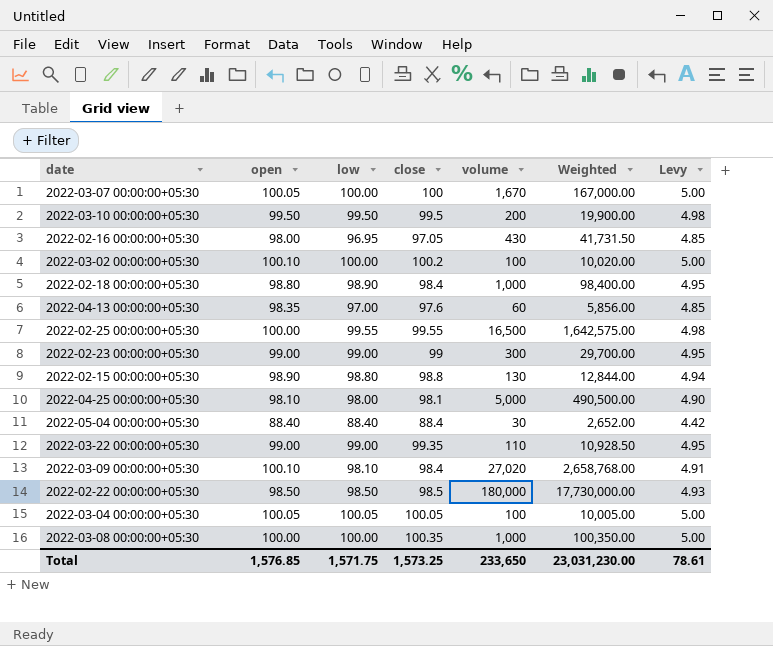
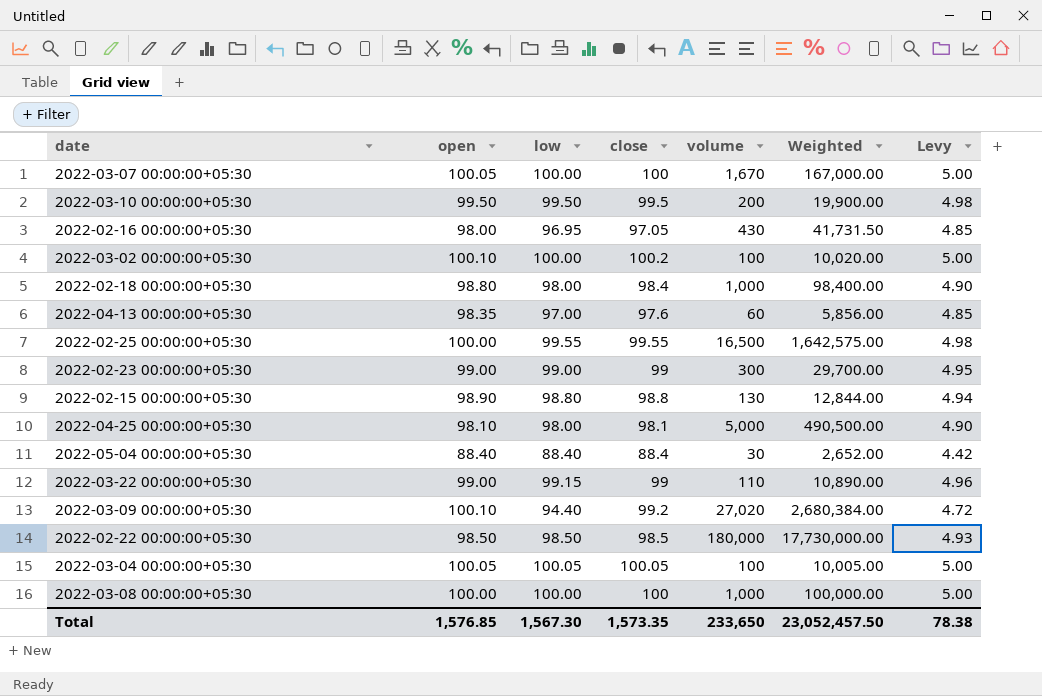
2022-02-18 00:00:00+05:30 | low: 98.90 -> 98.00
2022-02-18 00:00:00+05:30 | Levy: 4.95 -> 4.90
2022-03-22 00:00:00+05:30 | low: 99.00 -> 99.15
2022-03-22 00:00:00+05:30 | close: 99.35 -> 99
2022-03-22 00:00:00+05:30 | Weighted: 10,928.50 -> 10,890.00
2022-03-22 00:00:00+05:30 | Levy: 4.95 -> 4.96
2022-03-09 00:00:00+05:30 | low: 98.10 -> 94.40
2022-03-09 00:00:00+05:30 | close: 98.4 -> 99.2
2022-03-09 00:00:00+05:30 | Weighted: 2,658,768.00 -> 2,680,384.00
2022-03-09 00:00:00+05:30 | Levy: 4.91 -> 4.72
2022-03-08 00:00:00+05:30 | close: 100.35 -> 100
2022-03-08 00:00:00+05:30 | Weighted: 100,350.00 -> 100,000.00
Total | low: 1,571.75 -> 1,567.30
Total | close: 1,573.25 -> 1,573.35
Total | Weighted: 23,031,230.00 -> 23,052,457.50
Total | Levy: 78.61 -> 78.38

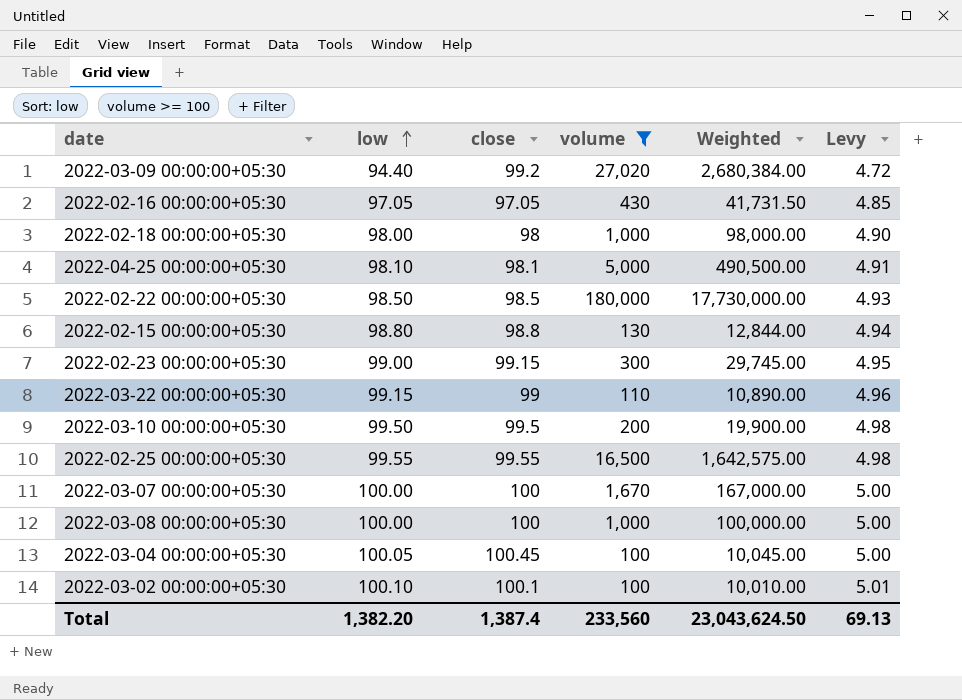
filter: none -> volume >= 100
row order: none -> low ascending
column open | position: 2 -> none
2022-02-16 00:00:00+05:30 | low: 96.95 -> 97.05
2022-02-18 00:00:00+05:30 | close: 98.4 -> 98
2022-02-18 00:00:00+05:30 | Weighted: 98,400.00 -> 98,000.00
2022-04-25 00:00:00+05:30 | low: 98.00 -> 98.10
2022-04-25 00:00:00+05:30 | Levy: 4.90 -> 4.91
2022-02-23 00:00:00+05:30 | close: 99 -> 99.15
2022-02-23 00:00:00+05:30 | Weighted: 29,700.00 -> 29,745.00
2022-03-04 00:00:00+05:30 | close: 100.05 -> 100.45
2022-03-04 00:00:00+05:30 | Weighted: 10,005.00 -> 10,045.00
2022-03-02 00:00:00+05:30 | low: 100.00 -> 100.10
2022-03-02 00:00:00+05:30 | close: 100.2 -> 100.1
2022-03-02 00:00:00+05:30 | Weighted: 10,020.00 -> 10,010.00
2022-03-02 00:00:00+05:30 | Levy: 5.00 -> 5.01
Total | low: 1,567.30 -> 1,382.20
Total | close: 1,573.35 -> 1,387.4
Total | volume: 233,650 -> 233,560
Total | Weighted: 23,052,457.50 -> 23,043,624.50
Total | Levy: 78.38 -> 69.13

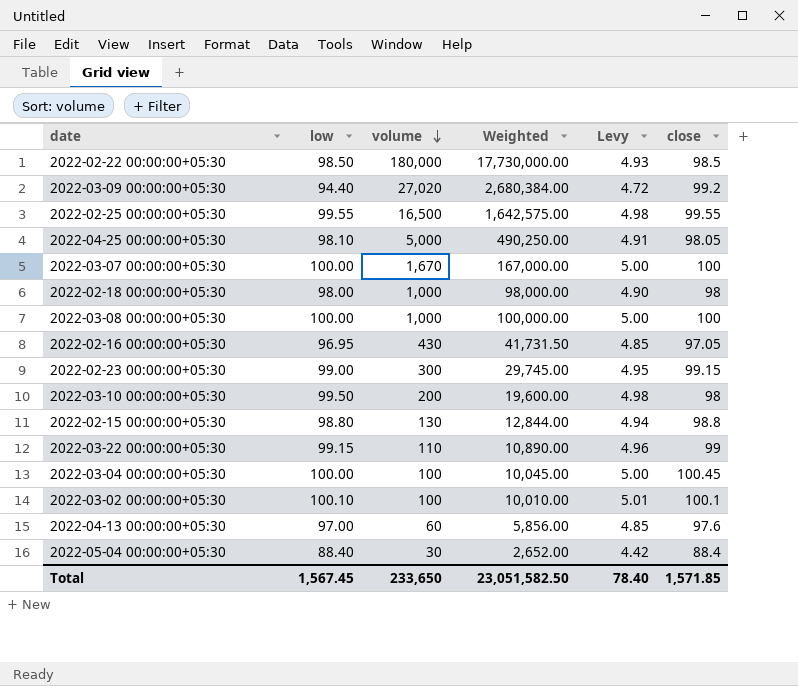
filter: volume >= 100 -> none
row order: low ascending -> volume descending
column close | position: 3 -> 6
2022-04-25 00:00:00+05:30 | Weighted: 490,500.00 -> 490,250.00
2022-04-25 00:00:00+05:30 | close: 98.1 -> 98.05
2022-02-16 00:00:00+05:30 | low: 97.05 -> 96.95
2022-03-10 00:00:00+05:30 | Weighted: 19,900.00 -> 19,600.00
2022-03-10 00:00:00+05:30 | close: 99.5 -> 98
2022-03-04 00:00:00+05:30 | low: 100.05 -> 100.00
Total | low: 1,382.20 -> 1,567.45
Total | volume: 233,560 -> 233,650
Total | Weighted: 23,043,624.50 -> 23,051,582.50
Total | Levy: 69.13 -> 78.40
Total | close: 1,387.4 -> 1,571.85

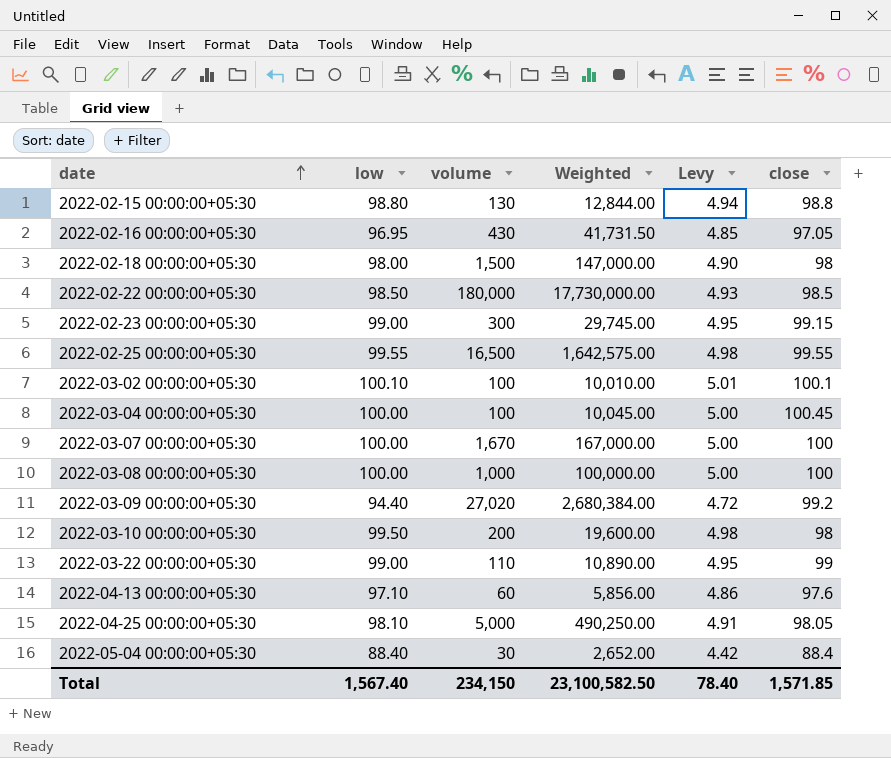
row order: volume descending -> date ascending
2022-02-18 00:00:00+05:30 | volume: 1,000 -> 1,500
2022-02-18 00:00:00+05:30 | Weighted: 98,000.00 -> 147,000.00
2022-03-22 00:00:00+05:30 | low: 99.15 -> 99.00
2022-03-22 00:00:00+05:30 | Levy: 4.96 -> 4.95
2022-04-13 00:00:00+05:30 | low: 97.00 -> 97.10
2022-04-13 00:00:00+05:30 | Levy: 4.85 -> 4.86
Total | low: 1,567.45 -> 1,567.40
Total | volume: 233,650 -> 234,150
Total | Weighted: 23,051,582.50 -> 23,100,582.50

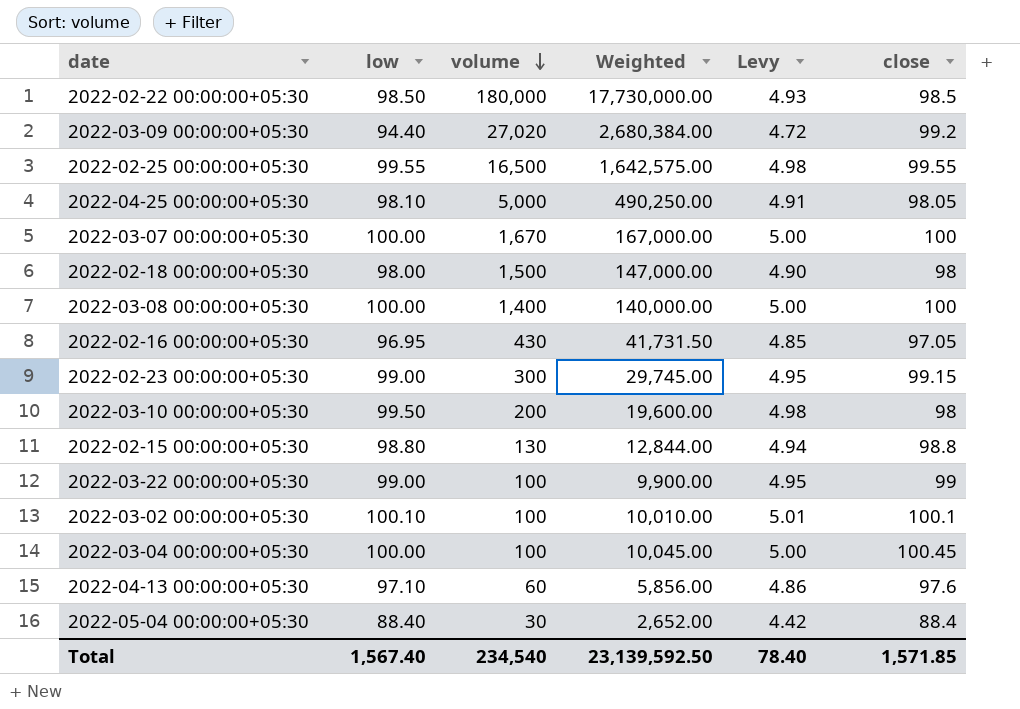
row order: date ascending -> volume descending
2022-03-08 00:00:00+05:30 | volume: 1,000 -> 1,400
2022-03-08 00:00:00+05:30 | Weighted: 100,000.00 -> 140,000.00
2022-03-22 00:00:00+05:30 | volume: 110 -> 100
2022-03-22 00:00:00+05:30 | Weighted: 10,890.00 -> 9,900.00
Total | volume: 234,150 -> 234,540
Total | Weighted: 23,100,582.50 -> 23,139,592.50

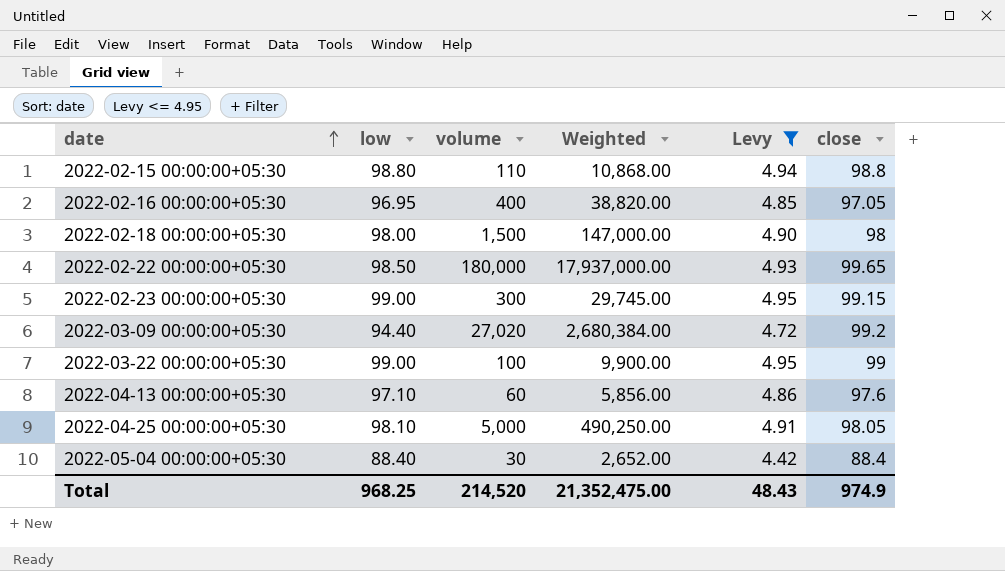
filter: none -> Levy <= 4.95
row order: volume descending -> date ascending
2022-02-15 00:00:00+05:30 | volume: 130 -> 110
2022-02-15 00:00:00+05:30 | Weighted: 12,844.00 -> 10,868.00
2022-02-16 00:00:00+05:30 | volume: 430 -> 400
2022-02-16 00:00:00+05:30 | Weighted: 41,731.50 -> 38,820.00
2022-02-22 00:00:00+05:30 | Weighted: 17,730,000.00 -> 17,937,000.00
2022-02-22 00:00:00+05:30 | close: 98.5 -> 99.65
Total | low: 1,567.40 -> 968.25
Total | volume: 234,540 -> 214,520
Total | Weighted: 23,139,592.50 -> 21,352,475.00
Total | Levy: 78.40 -> 48.43
Total | close: 1,571.85 -> 974.9

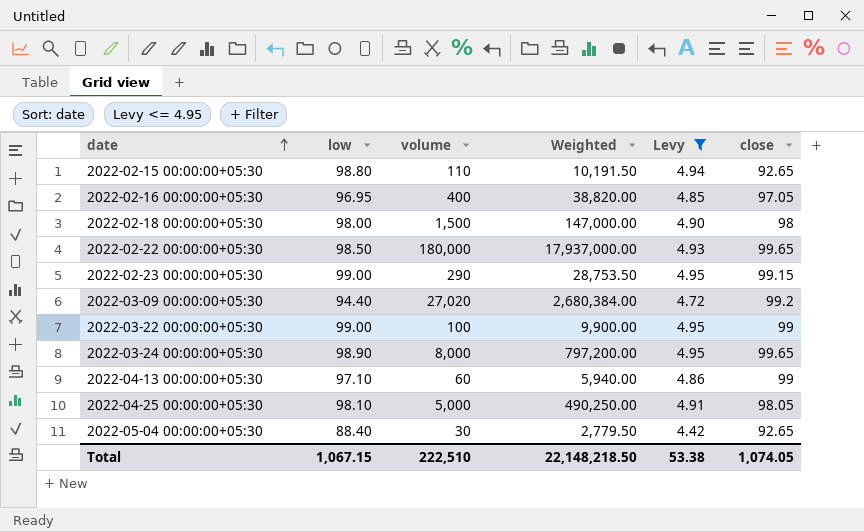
2022-02-15 00:00:00+05:30 | Weighted: 10,868.00 -> 10,191.50
2022-02-15 00:00:00+05:30 | close: 98.8 -> 92.65
2022-02-23 00:00:00+05:30 | volume: 300 -> 290
2022-02-23 00:00:00+05:30 | Weighted: 29,745.00 -> 28,753.50
row 2022-03-24 00:00:00+05:30: none -> 98.90 | 8,000 | 797,200.00 | 4.95 | 99.65
2022-04-13 00:00:00+05:30 | Weighted: 5,856.00 -> 5,940.00
2022-04-13 00:00:00+05:30 | close: 97.6 -> 99
2022-05-04 00:00:00+05:30 | Weighted: 2,652.00 -> 2,779.50
2022-05-04 00:00:00+05:30 | close: 88.4 -> 92.65
Total | low: 968.25 -> 1,067.15
Total | volume: 214,520 -> 222,510
Total | Weighted: 21,352,475.00 -> 22,148,218.50
Total | Levy: 48.43 -> 53.38
Total | close: 974.9 -> 1,074.05

